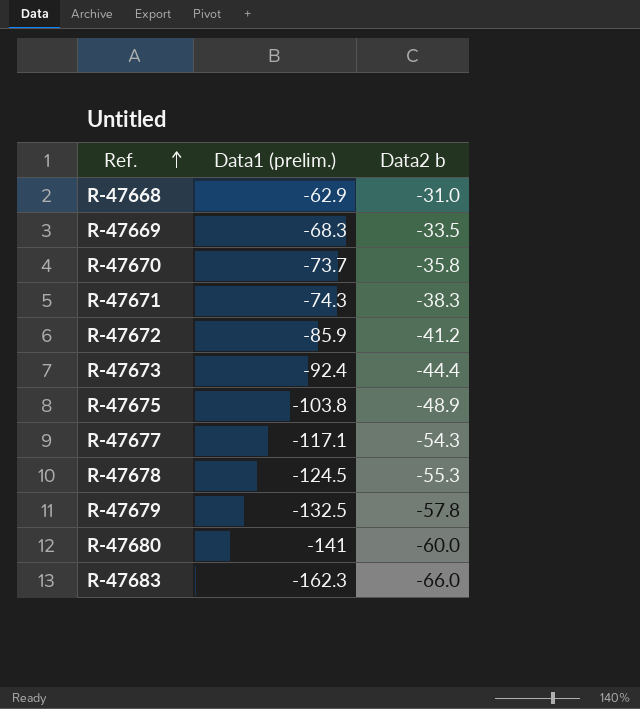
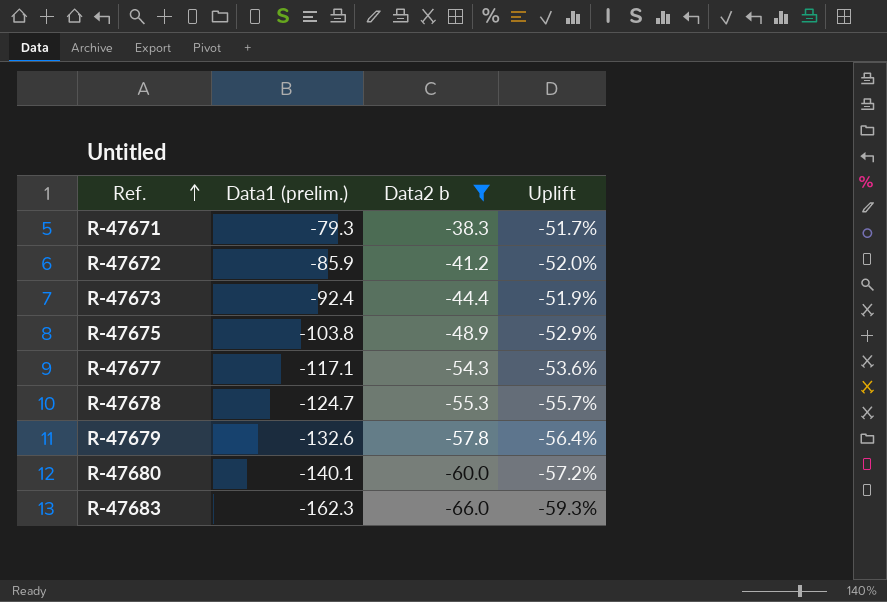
filter: none -> Data2 b <= -38.3
column Uplift | formula: none -> ([Data2 b] - [Data1 (prelim.)]) / [Data1 (prelim.)]
R-47671 | Data1 (prelim.): -74.3 -> -79.3
R-47678 | Data1 (prelim.): -124.5 -> -124.7
R-47679 | Data1 (prelim.): -132.5 -> -132.6
R-47680 | Data1 (prelim.): -141 -> -140.1

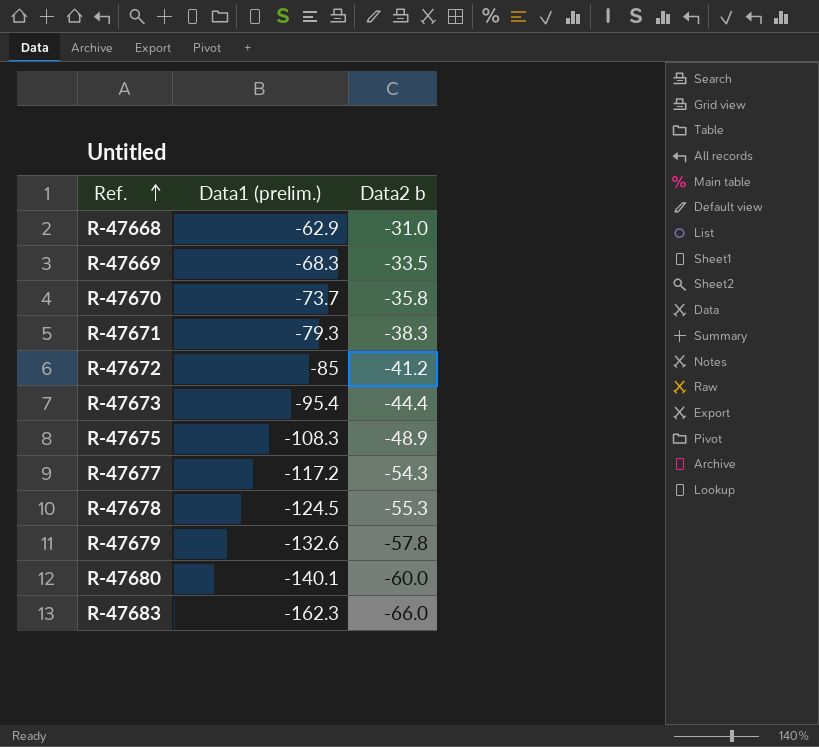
filter: Data2 b <= -38.3 -> none
column Uplift | formula: ([Data2 b] - [Data1 (prelim.)]) / [Data1 (prelim.)] -> none
R-47672 | Data1 (prelim.): -85.9 -> -85
R-47673 | Data1 (prelim.): -92.4 -> -95.4
R-47675 | Data1 (prelim.): -103.8 -> -108.3
R-47677 | Data1 (prelim.): -117.1 -> -117.2
R-47678 | Data1 (prelim.): -124.7 -> -124.5

